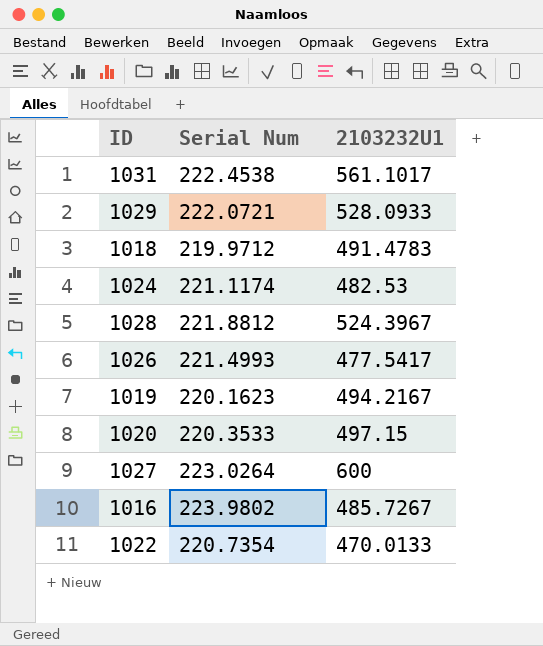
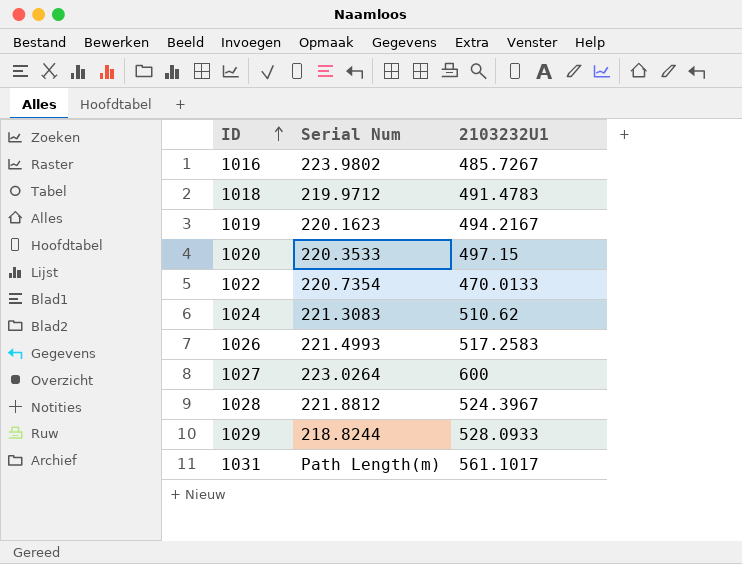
row order: none -> ID ascending
1024 | Serial Num: 221.1174 -> 221.3083
1024 | 2103232U1: 482.53 -> 510.62
1026 | 2103232U1: 477.5417 -> 517.2583
1029 | Serial Num: 222.0721 -> 218.8244
1031 | Serial Num: 222.4538 -> Path Length(m)

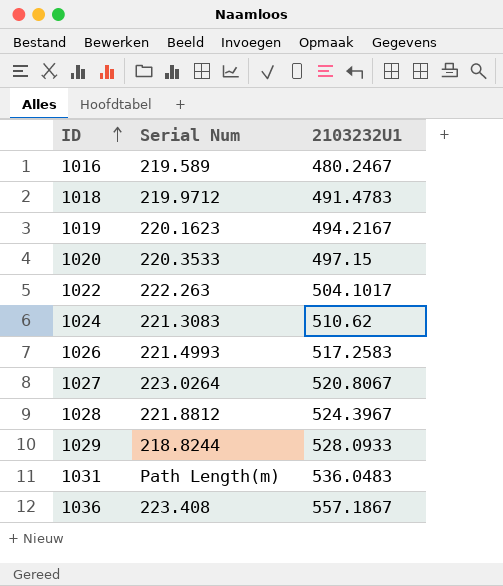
1016 | Serial Num: 223.9802 -> 219.589
1016 | 2103232U1: 485.7267 -> 480.2467
1022 | Serial Num: 220.7354 -> 222.263
1022 | 2103232U1: 470.0133 -> 504.1017
1027 | 2103232U1: 600 -> 520.8067
1031 | 2103232U1: 561.1017 -> 536.0483
row 1036: none -> 223.408 | 557.1867

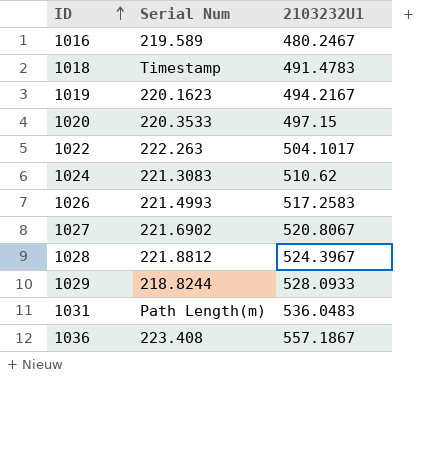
1018 | Serial Num: 219.9712 -> Timestamp
1027 | Serial Num: 223.0264 -> 221.6902

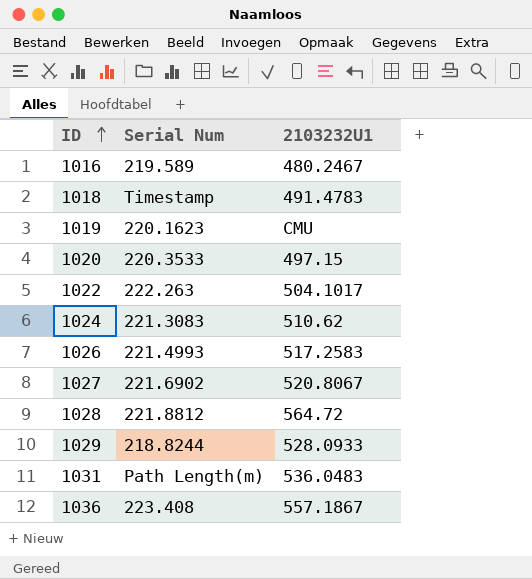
1019 | 2103232U1: 494.2167 -> CMU
1028 | 2103232U1: 524.3967 -> 564.72

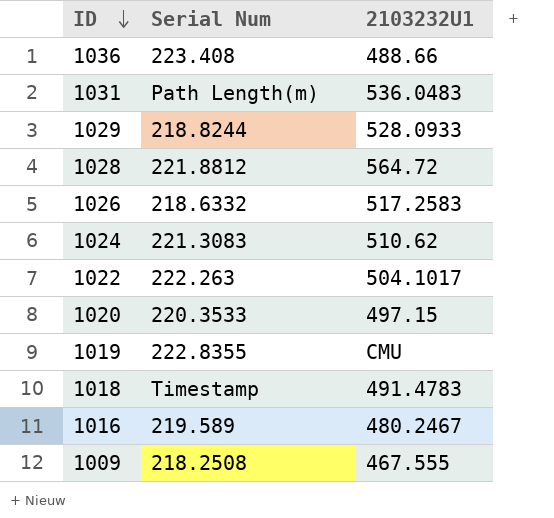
row order: ID ascending -> ID descending
row 1027: 221.6902 | 520.8067 -> none
1036 | 2103232U1: 557.1867 -> 488.66
1026 | Serial Num: 221.4993 -> 218.6332
1019 | Serial Num: 220.1623 -> 222.8355
row 1009: none -> 218.2508 | 467.555

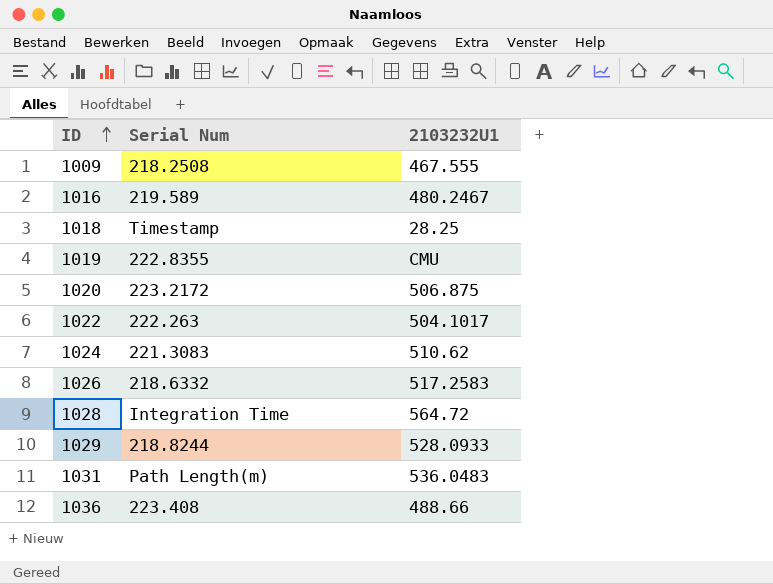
row order: ID descending -> ID ascending
1018 | 2103232U1: 491.4783 -> 28.25
1020 | Serial Num: 220.3533 -> 223.2172
1020 | 2103232U1: 497.15 -> 506.875
1028 | Serial Num: 221.8812 -> Integration Time

